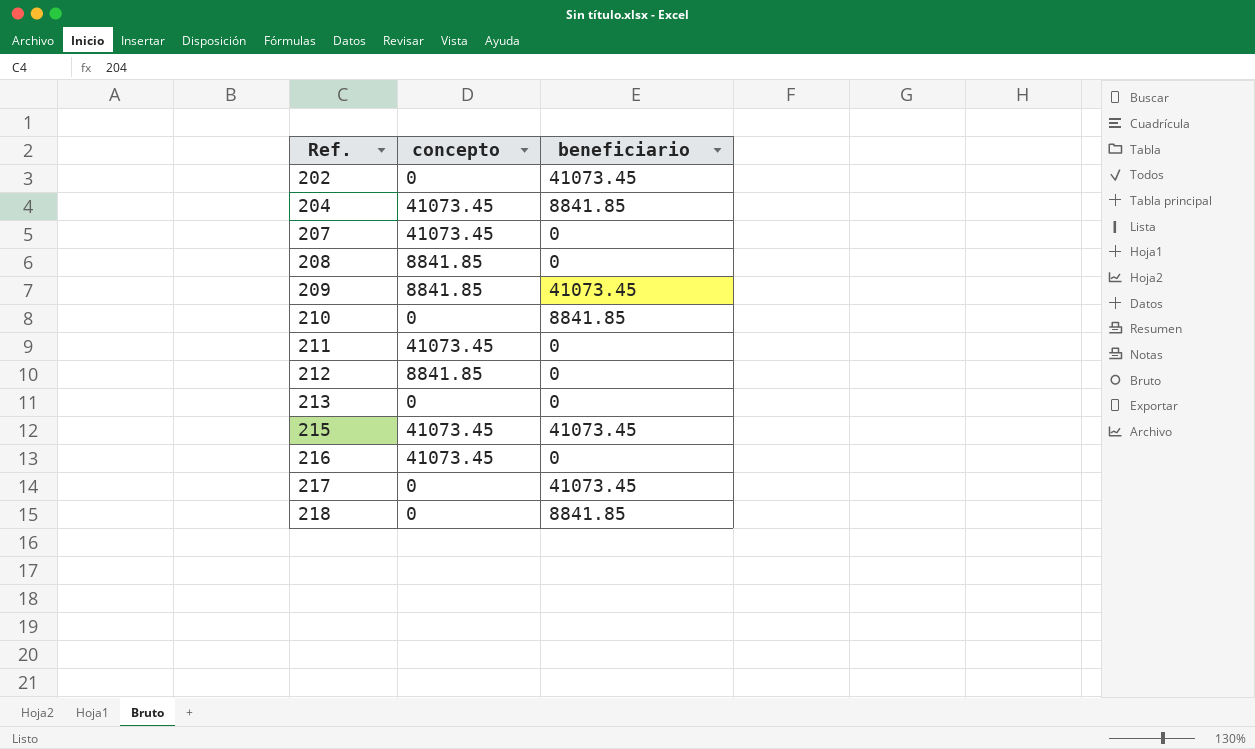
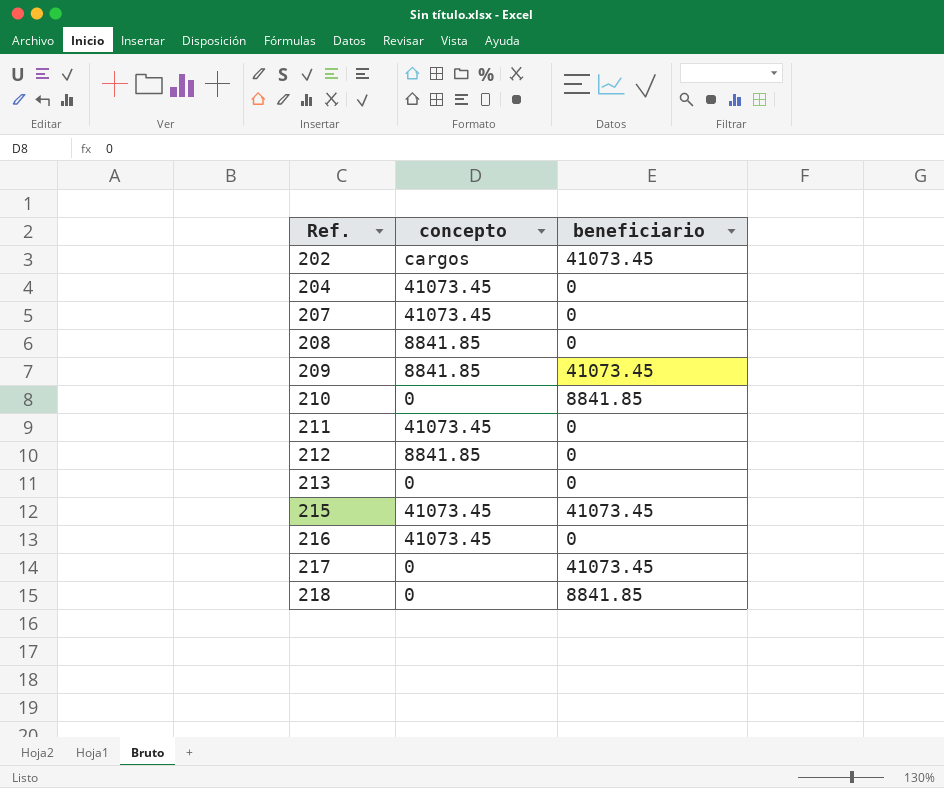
202 | concepto: 0 -> cargos
204 | beneficiario: 8841.85 -> 0

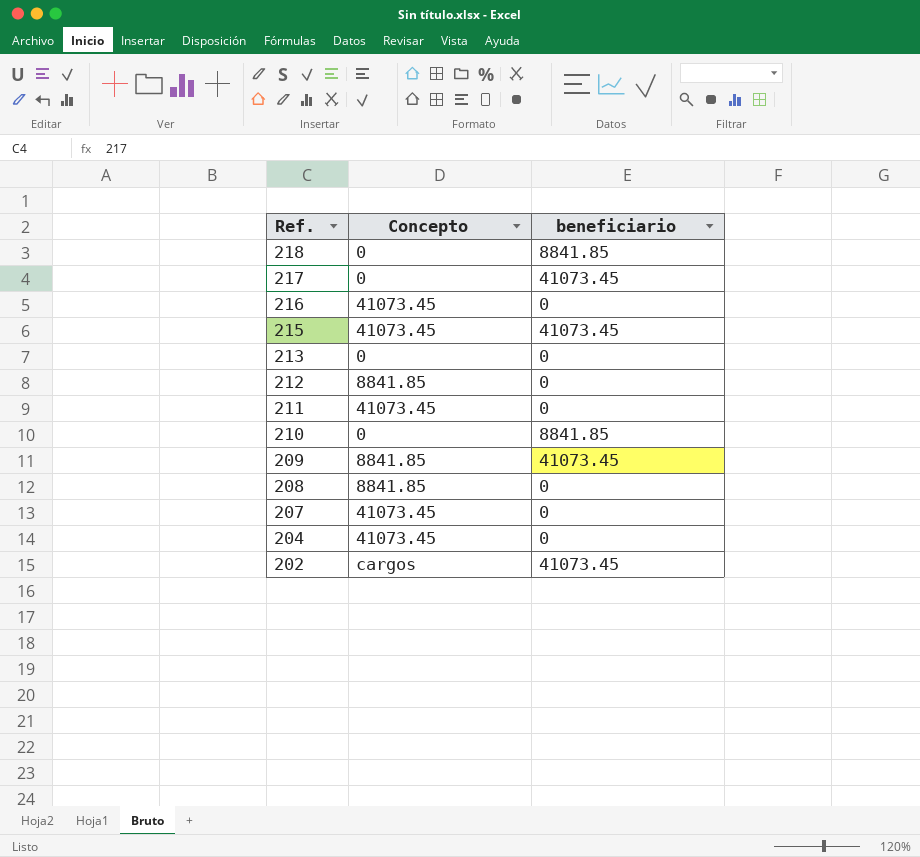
row order: Ref. ascending -> Ref. descending
column name: concepto -> Concepto

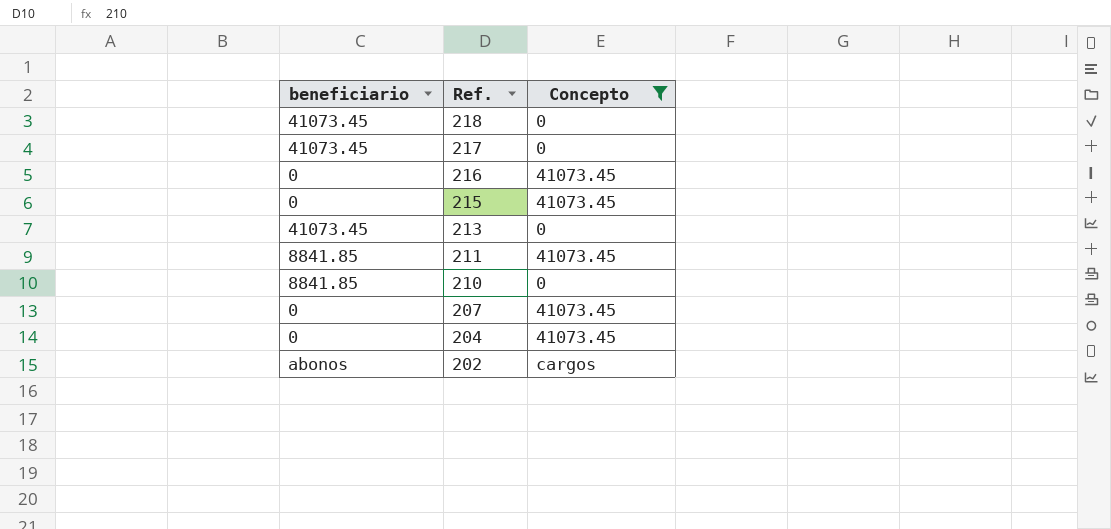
filter: none -> Concepto != 8841.85
column beneficiario | position: 3 -> 1
218 | beneficiario: 8841.85 -> 41073.45
215 | beneficiario: 41073.45 -> 0
213 | beneficiario: 0 -> 41073.45
211 | beneficiario: 0 -> 8841.85
202 | beneficiario: 41073.45 -> abonos

